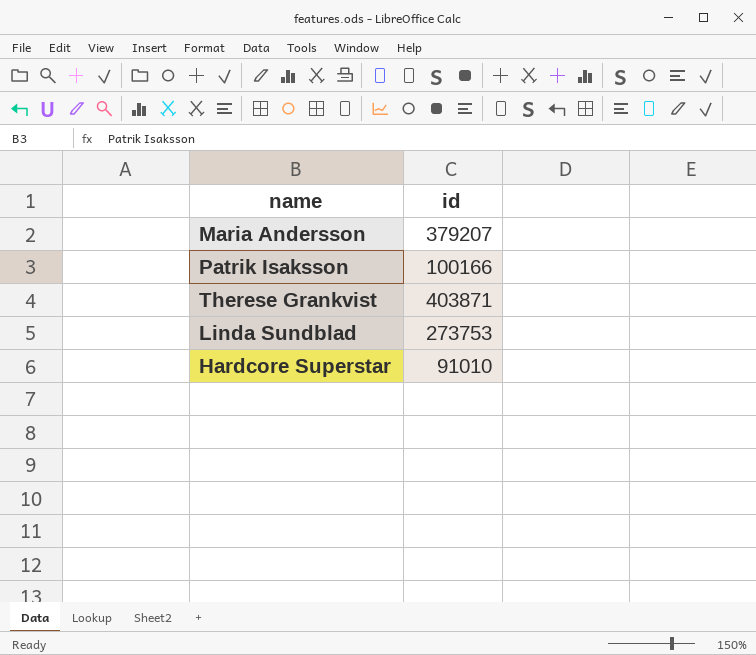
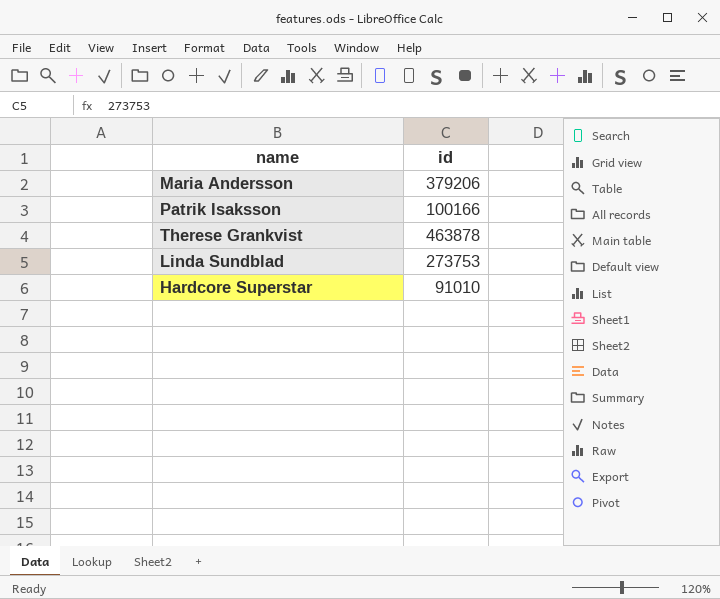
Maria Andersson | id: 379207 -> 379206
Therese Grankvist | id: 403871 -> 463878

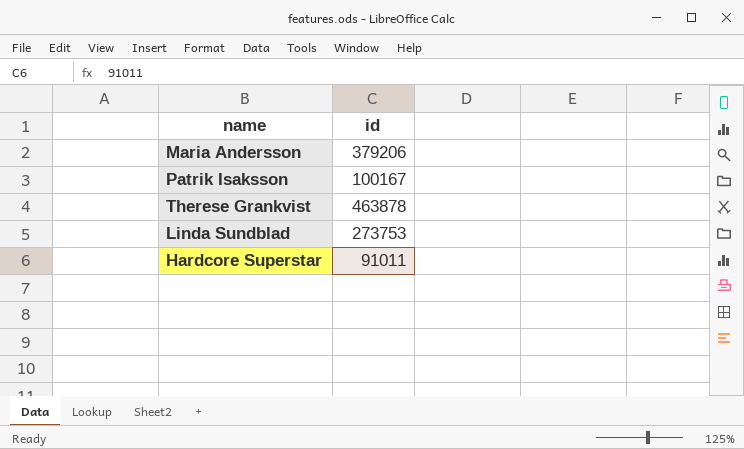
Patrik Isaksson | id: 100166 -> 100167
Hardcore Superstar | id: 91010 -> 91011

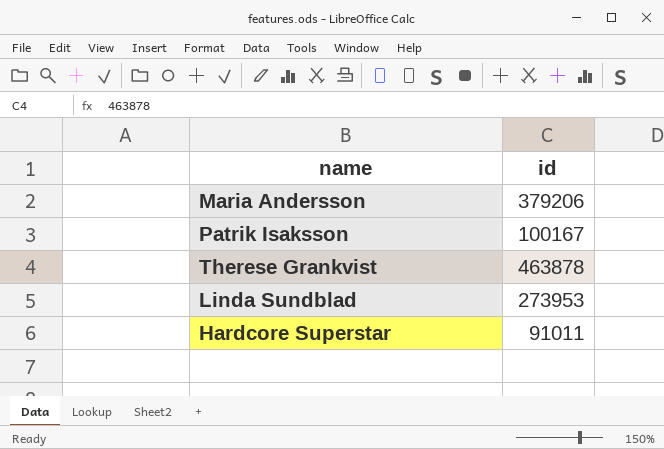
Linda Sundblad | id: 273753 -> 273953

